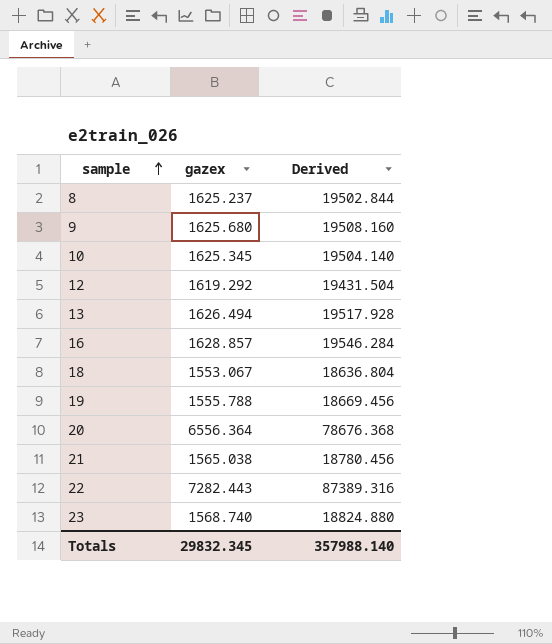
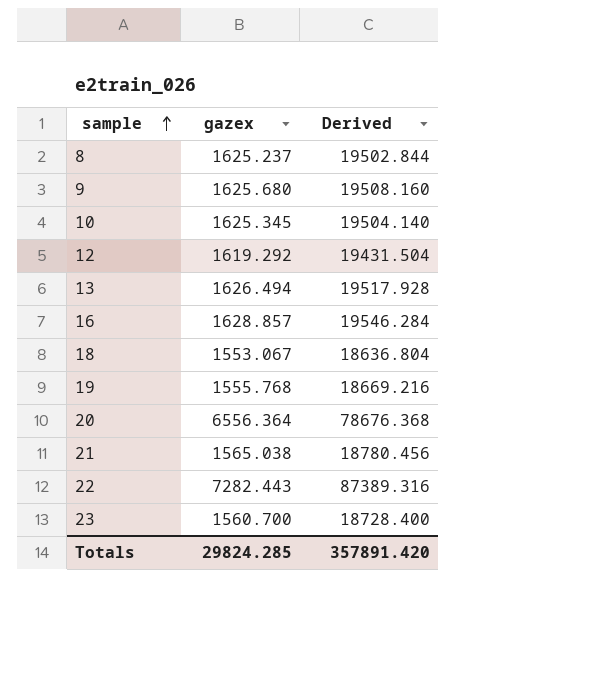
19 | gazex: 1555.788 -> 1555.768
19 | Derived: 18669.456 -> 18669.216
23 | gazex: 1568.740 -> 1560.700
23 | Derived: 18824.880 -> 18728.400
Totals | gazex: 29832.345 -> 29824.285
Totals | Derived: 357988.140 -> 357891.420

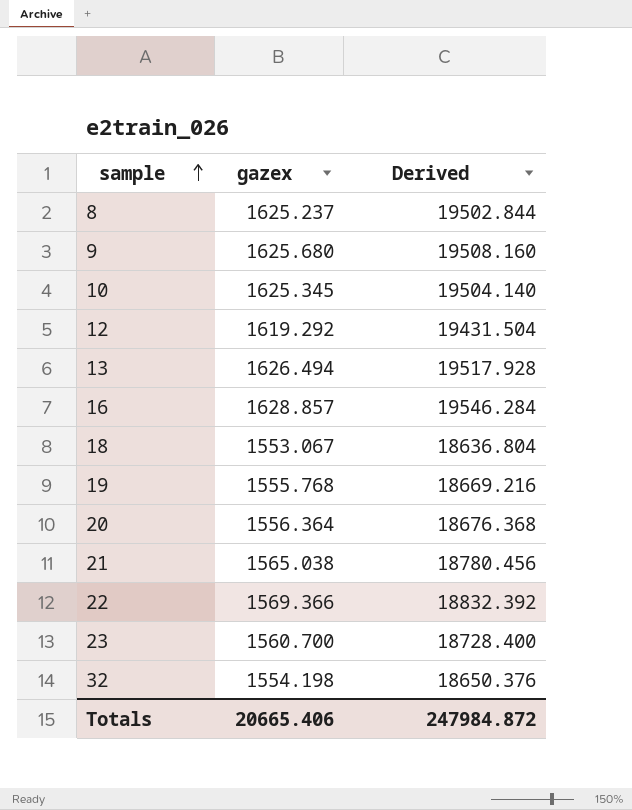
20 | gazex: 6556.364 -> 1556.364
20 | Derived: 78676.368 -> 18676.368
22 | gazex: 7282.443 -> 1569.366
22 | Derived: 87389.316 -> 18832.392
row 32: none -> 1554.198 | 18650.376
Totals | gazex: 29824.285 -> 20665.406
Totals | Derived: 357891.420 -> 247984.872

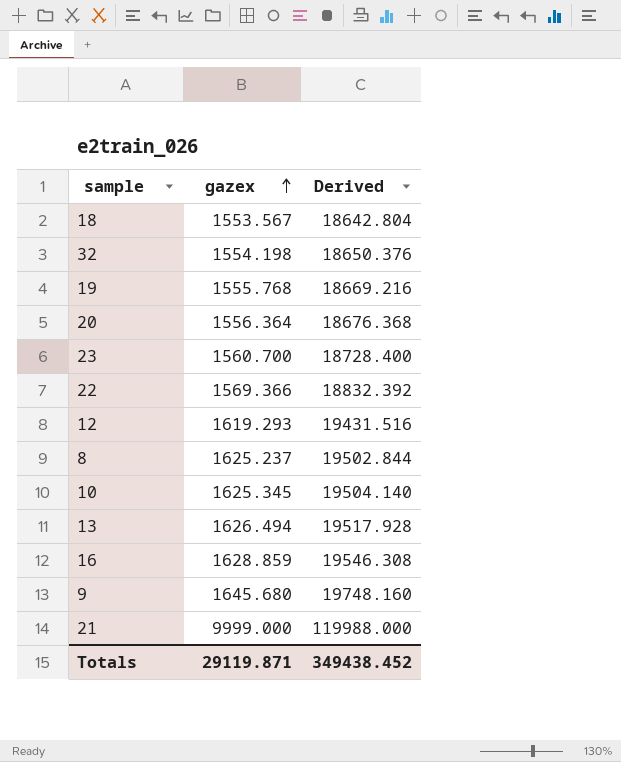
row order: sample ascending -> gazex ascending
18 | gazex: 1553.067 -> 1553.567
18 | Derived: 18636.804 -> 18642.804
12 | gazex: 1619.292 -> 1619.293
12 | Derived: 19431.504 -> 19431.516
16 | gazex: 1628.857 -> 1628.859
16 | Derived: 19546.284 -> 19546.308
9 | gazex: 1625.680 -> 1645.680
9 | Derived: 19508.160 -> 19748.160
21 | gazex: 1565.038 -> 9999.000
21 | Derived: 18780.456 -> 119988.000
Totals | gazex: 20665.406 -> 29119.871
Totals | Derived: 247984.872 -> 349438.452

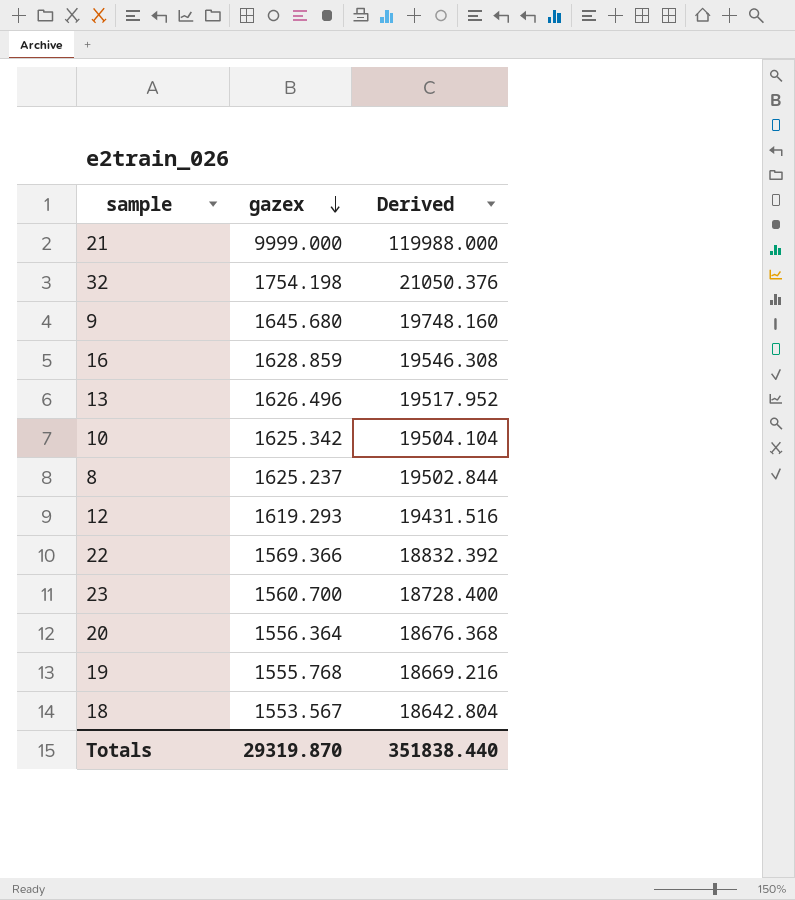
row order: gazex ascending -> gazex descending
32 | gazex: 1554.198 -> 1754.198
32 | Derived: 18650.376 -> 21050.376
13 | gazex: 1626.494 -> 1626.496
13 | Derived: 19517.928 -> 19517.952
10 | gazex: 1625.345 -> 1625.342
10 | Derived: 19504.140 -> 19504.104
Totals | gazex: 29119.871 -> 29319.870
Totals | Derived: 349438.452 -> 351838.440

